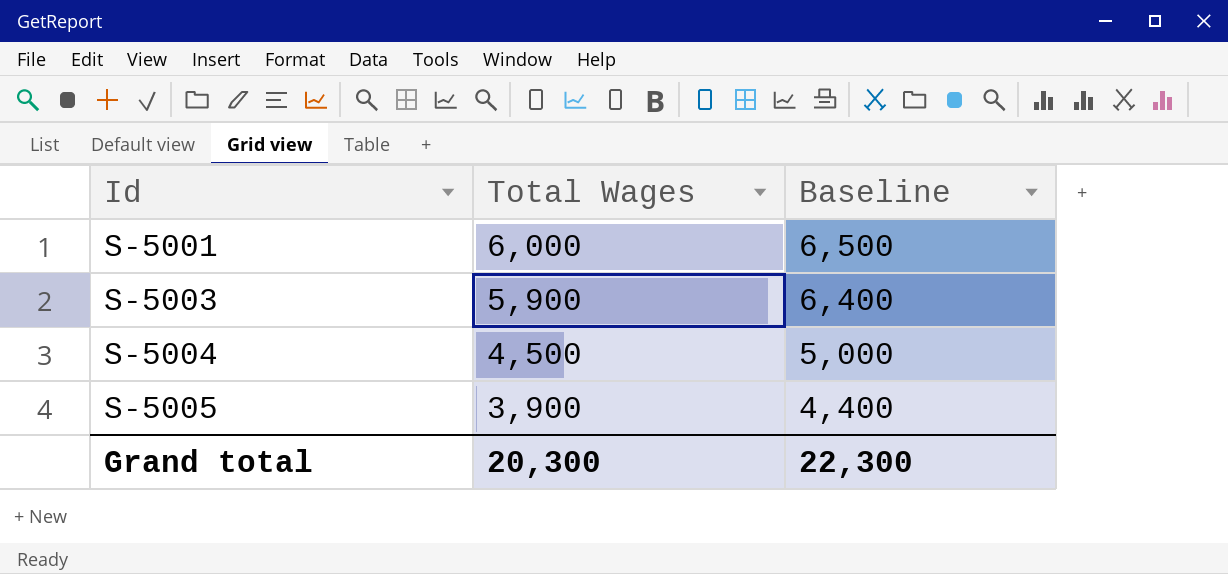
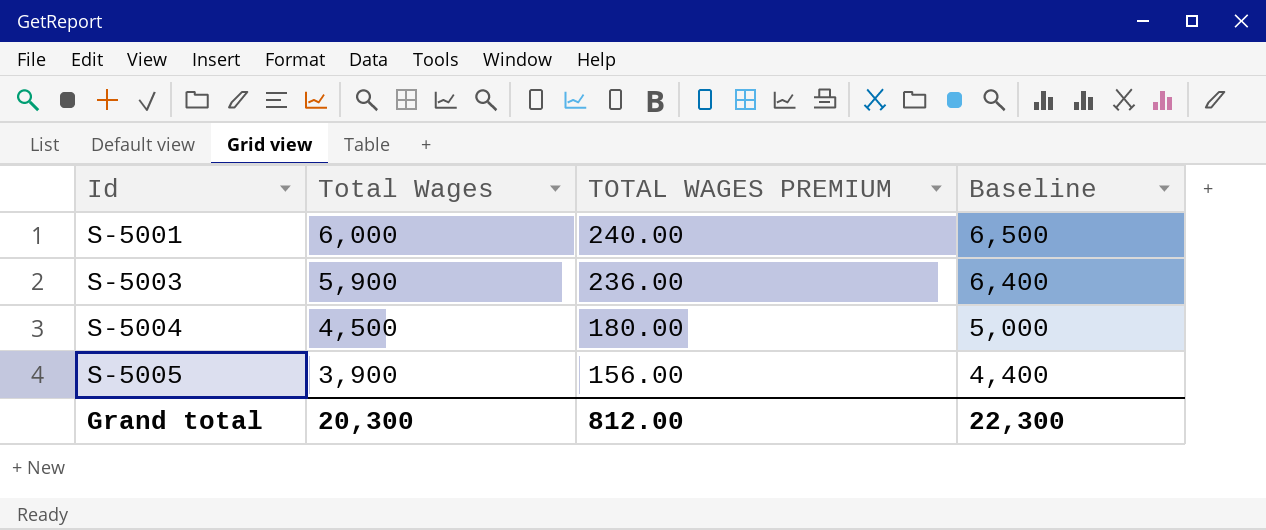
column TOTAL WAGES PREMIUM | formula: none -> [Total Wages] * 0.04

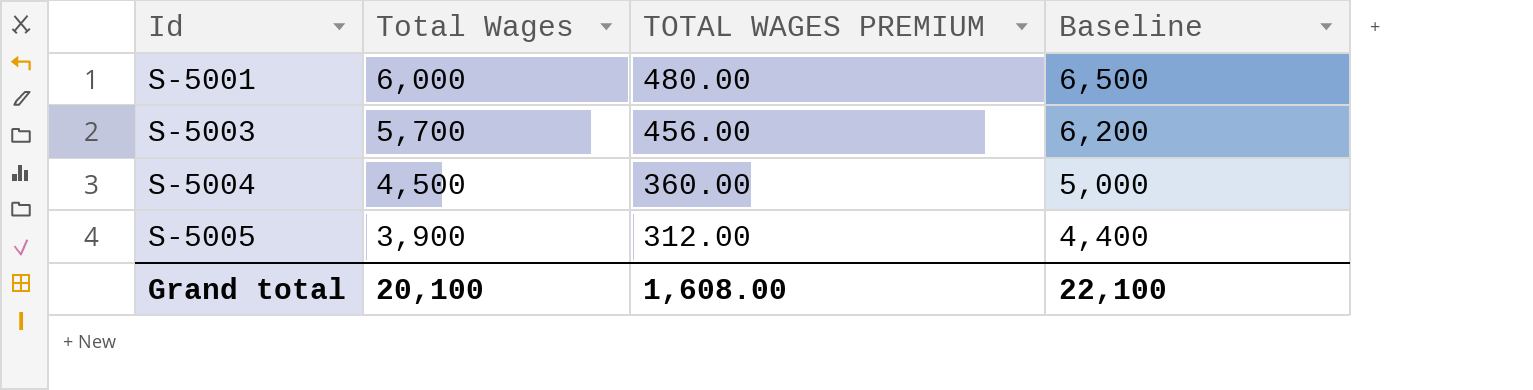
column TOTAL WAGES PREMIUM | formula: [Total Wages] * 0.04 -> [Total Wages] * 0.08
S-5003 | Total Wages: 5,900 -> 5,700
S-5003 | Baseline: 6,400 -> 6,200
Grand total | Total Wages: 20,300 -> 20,100
Grand total | TOTAL WAGES PREMIUM: 812.00 -> 1,608.00
Grand total | Baseline: 22,300 -> 22,100

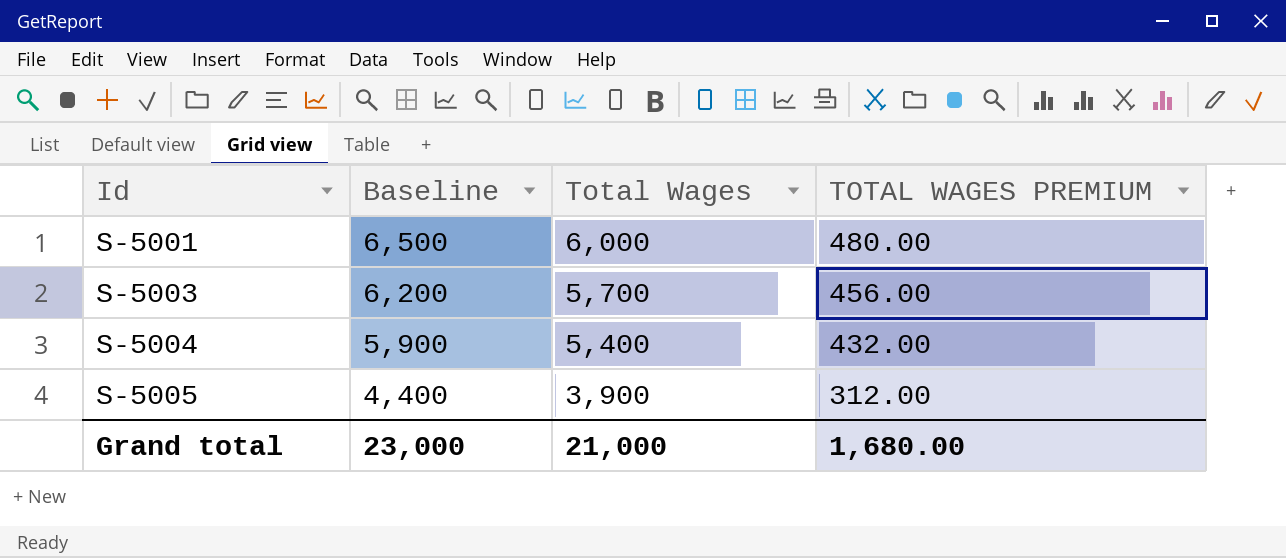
column Baseline | position: 4 -> 2
S-5004 | Baseline: 5,000 -> 5,900
S-5004 | Total Wages: 4,500 -> 5,400
S-5004 | TOTAL WAGES PREMIUM: 360.00 -> 432.00
Grand total | Baseline: 22,100 -> 23,000
Grand total | Total Wages: 20,100 -> 21,000
Grand total | TOTAL WAGES PREMIUM: 1,608.00 -> 1,680.00

